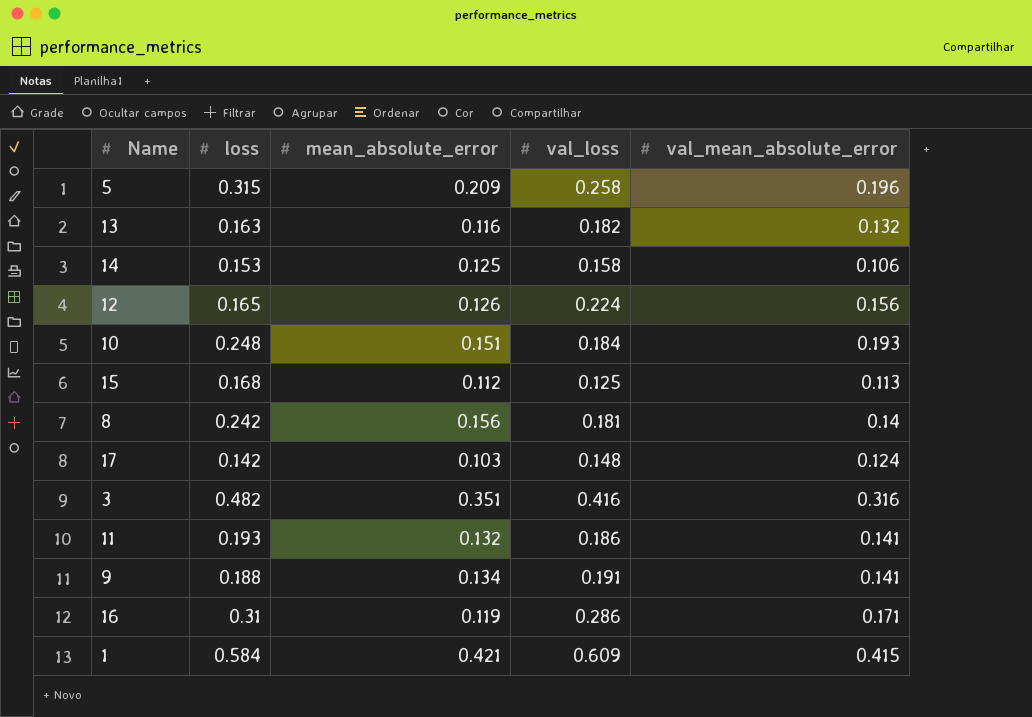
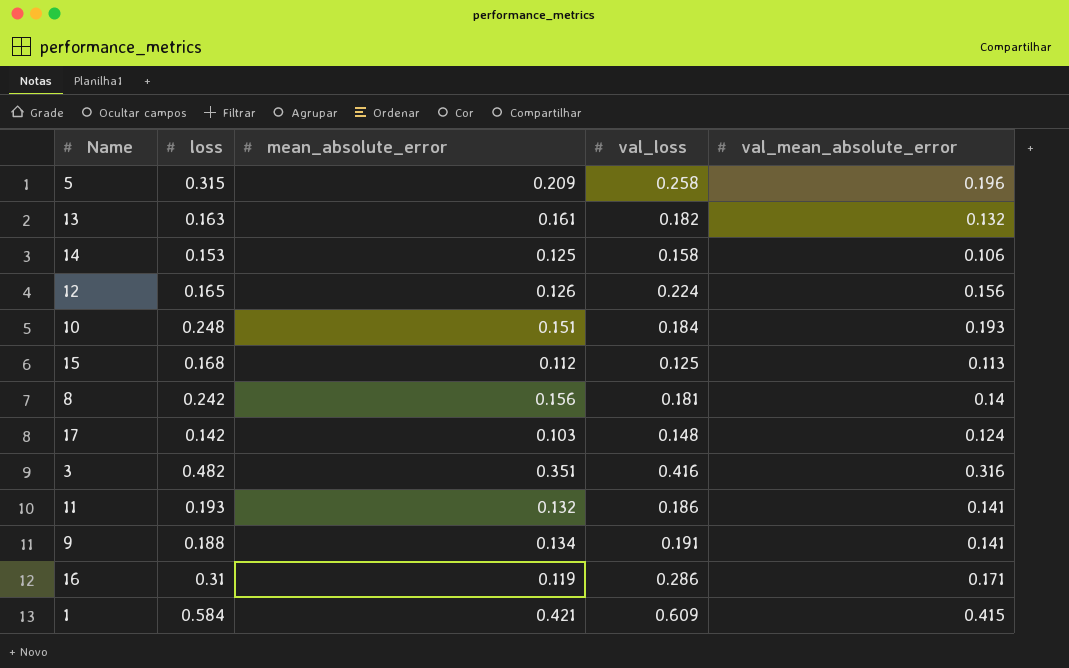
13 | mean_absolute_error: 0.116 -> 0.161

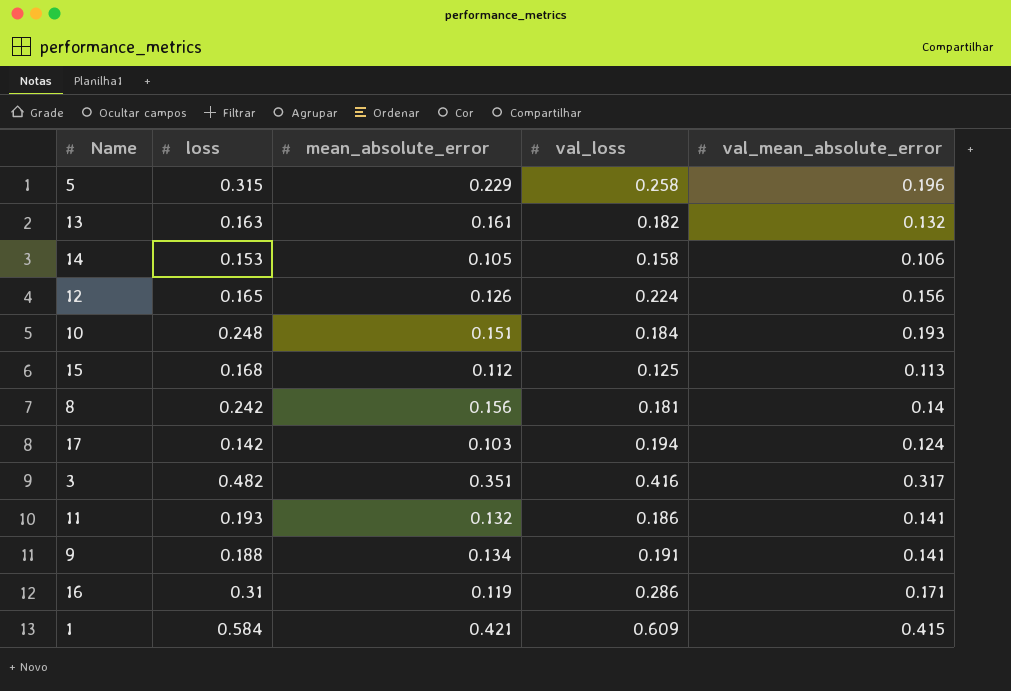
5 | mean_absolute_error: 0.209 -> 0.229
14 | mean_absolute_error: 0.125 -> 0.105
17 | val_loss: 0.148 -> 0.194
3 | val_mean_absolute_error: 0.316 -> 0.317

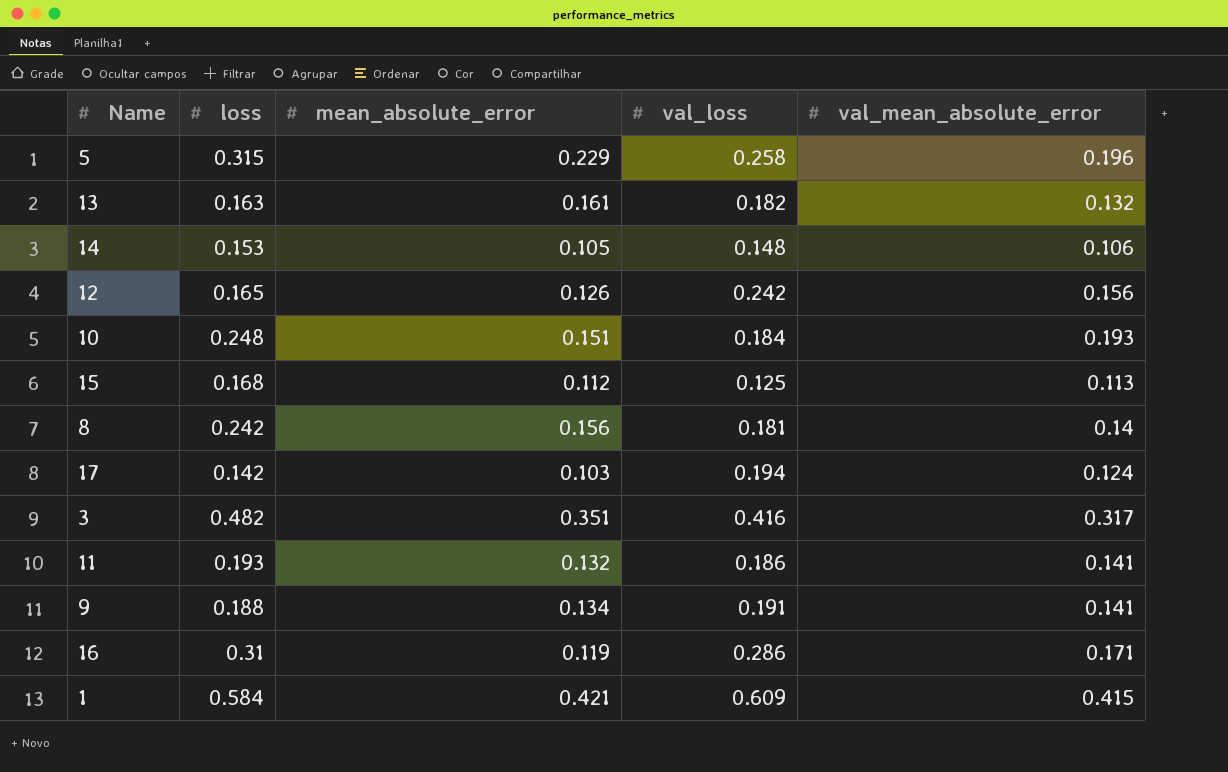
14 | val_loss: 0.158 -> 0.148
12 | val_loss: 0.224 -> 0.242

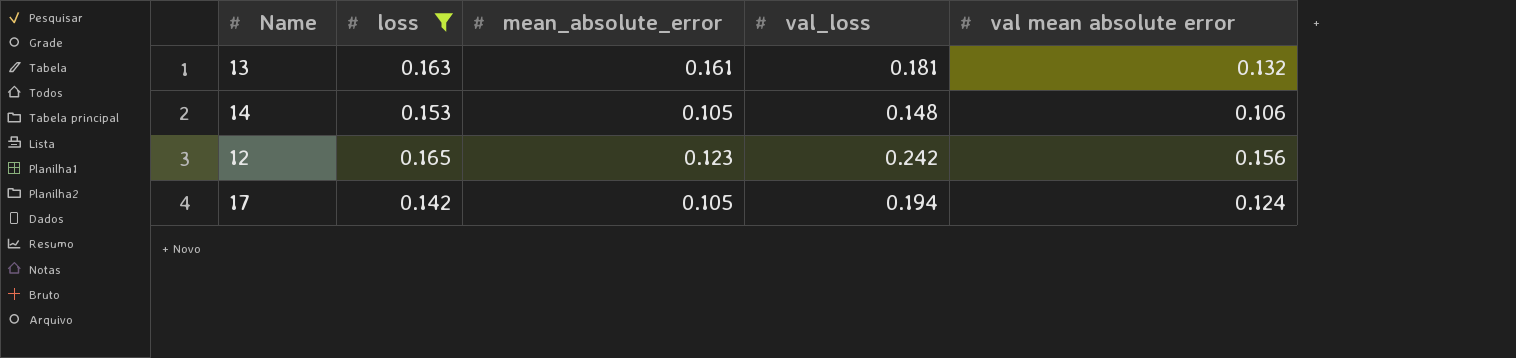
filter: none -> loss <= 0.165
column name: val_mean_absolute_error -> val mean absolute error
13 | val_loss: 0.182 -> 0.181
12 | mean_absolute_error: 0.126 -> 0.123
17 | mean_absolute_error: 0.103 -> 0.105

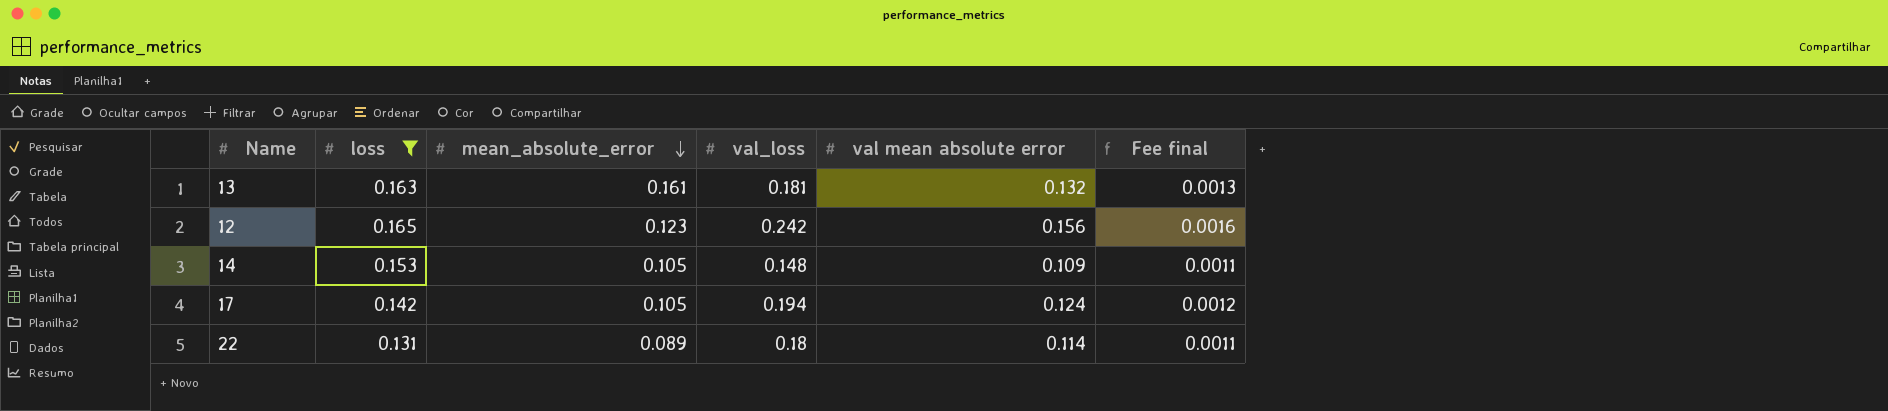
row order: none -> mean_absolute_error descending
column Fee final | formula: none -> [val mean absolute error] * 0.01
14 | val mean absolute error: 0.106 -> 0.109
row 22: none -> 0.131 | 0.089 | 0.18 | 0.114 | 0.0011

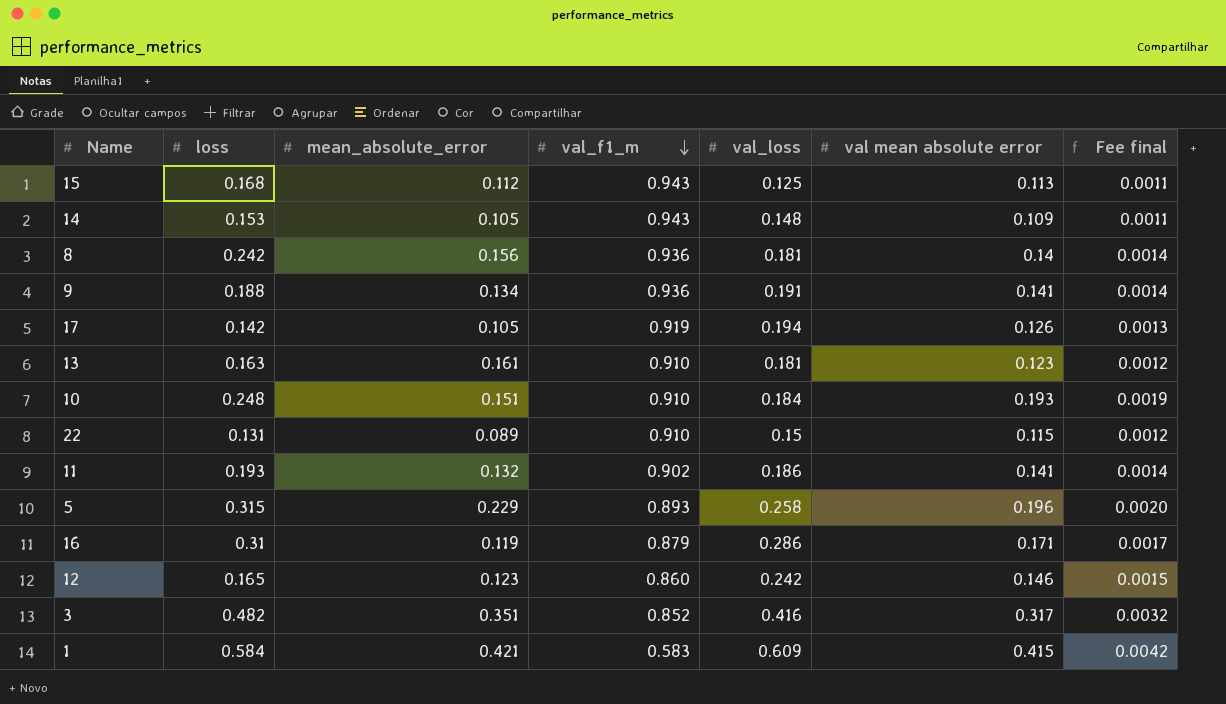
filter: loss <= 0.165 -> none
row order: mean_absolute_error descending -> val_f1_m descending
column val_f1_m | position: none -> 4
17 | val mean absolute error: 0.124 -> 0.126
17 | Fee final: 0.0012 -> 0.0013
13 | val mean absolute error: 0.132 -> 0.123
13 | Fee final: 0.0013 -> 0.0012
22 | val_loss: 0.18 -> 0.15
22 | val mean absolute error: 0.114 -> 0.115
22 | Fee final: 0.0011 -> 0.0012
12 | val mean absolute error: 0.156 -> 0.146
12 | Fee final: 0.0016 -> 0.0015

